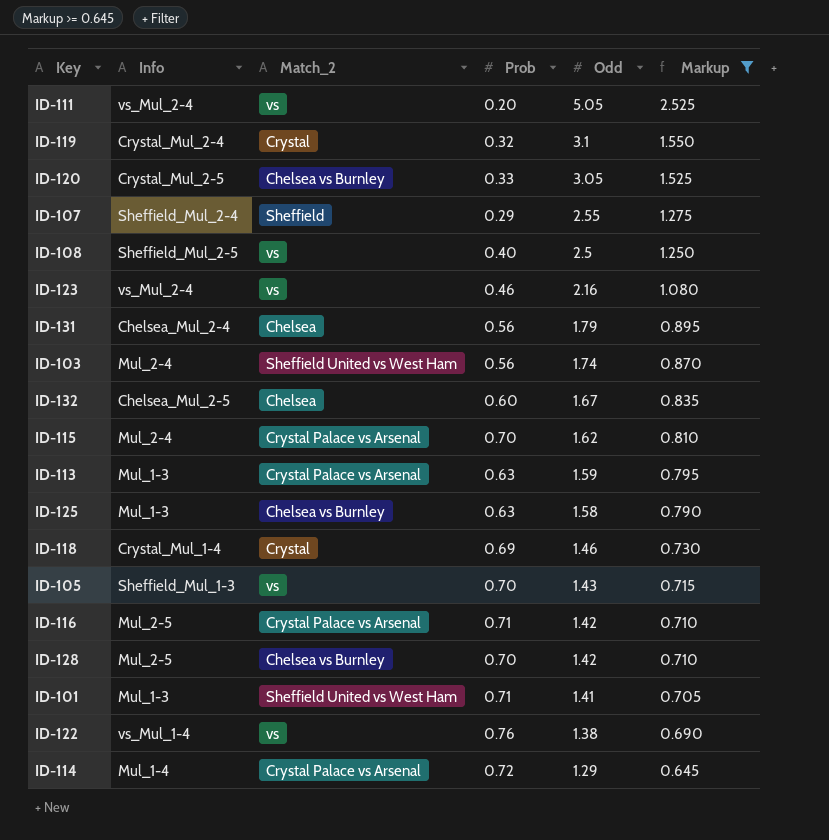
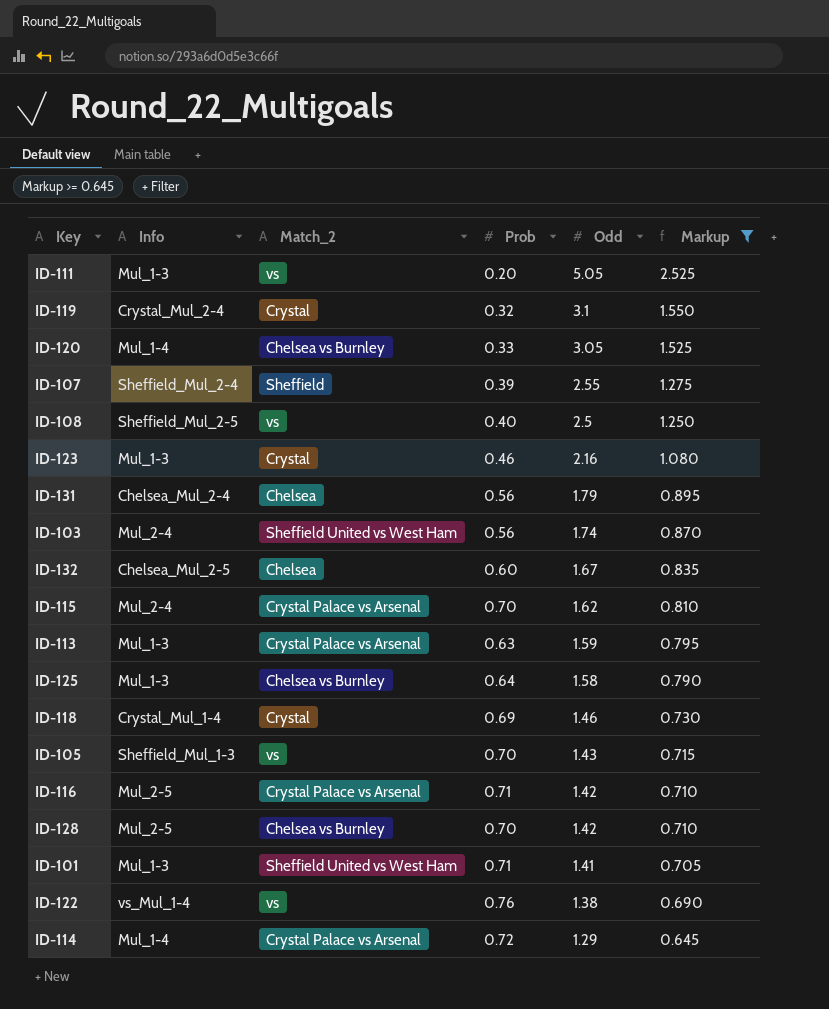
ID-111 | Info: vs_Mul_2-4 -> Mul_1-3
ID-120 | Info: Crystal_Mul_2-5 -> Mul_1-4
ID-107 | Prob: 0.29 -> 0.39
ID-123 | Info: vs_Mul_2-4 -> Mul_1-3
ID-123 | Match_2: vs -> Crystal
ID-125 | Prob: 0.63 -> 0.64

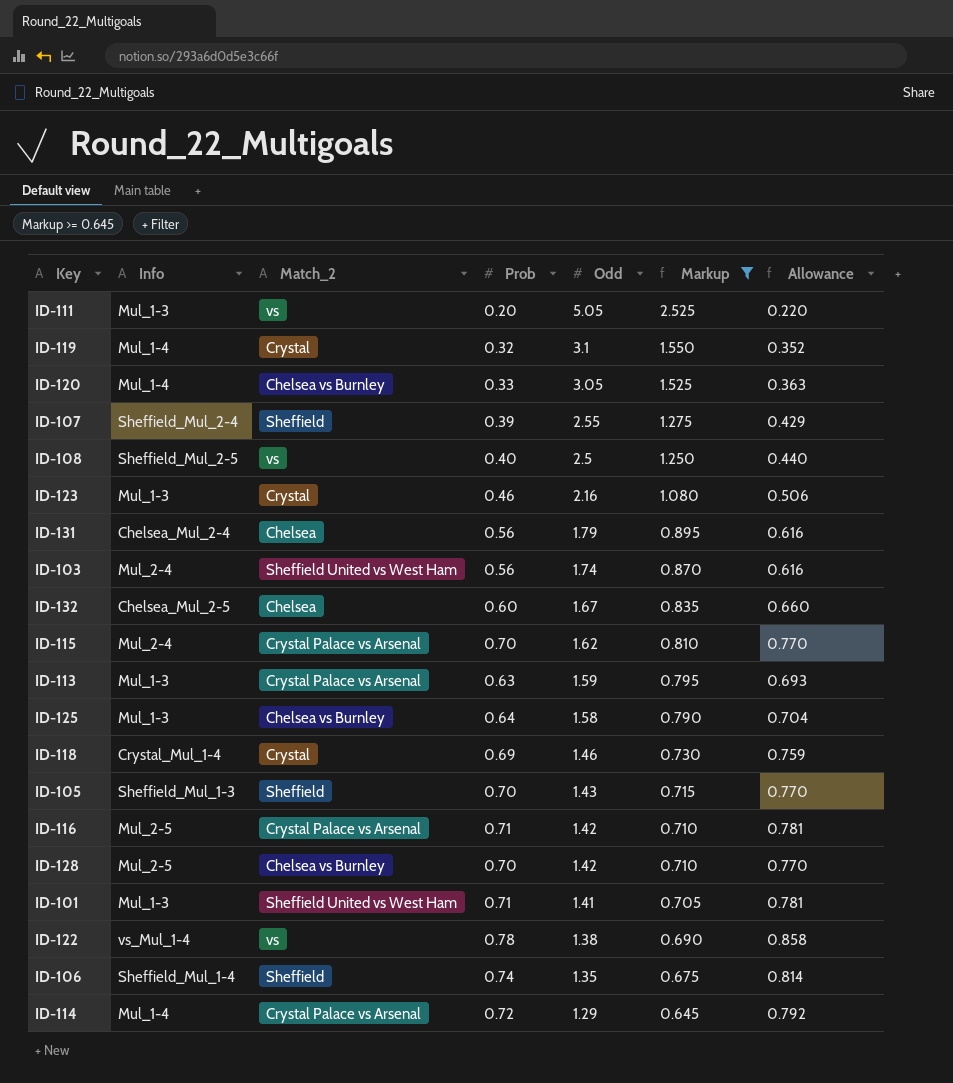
column Allowance | formula: none -> [Prob] * 1.1
ID-119 | Info: Crystal_Mul_2-4 -> Mul_1-4
ID-105 | Match_2: vs -> Sheffield
ID-122 | Prob: 0.76 -> 0.78
row ID-106: none -> Sheffield_Mul_1-4 | Sheffield | 0.74 | 1.35 | 0.675 | 0.814

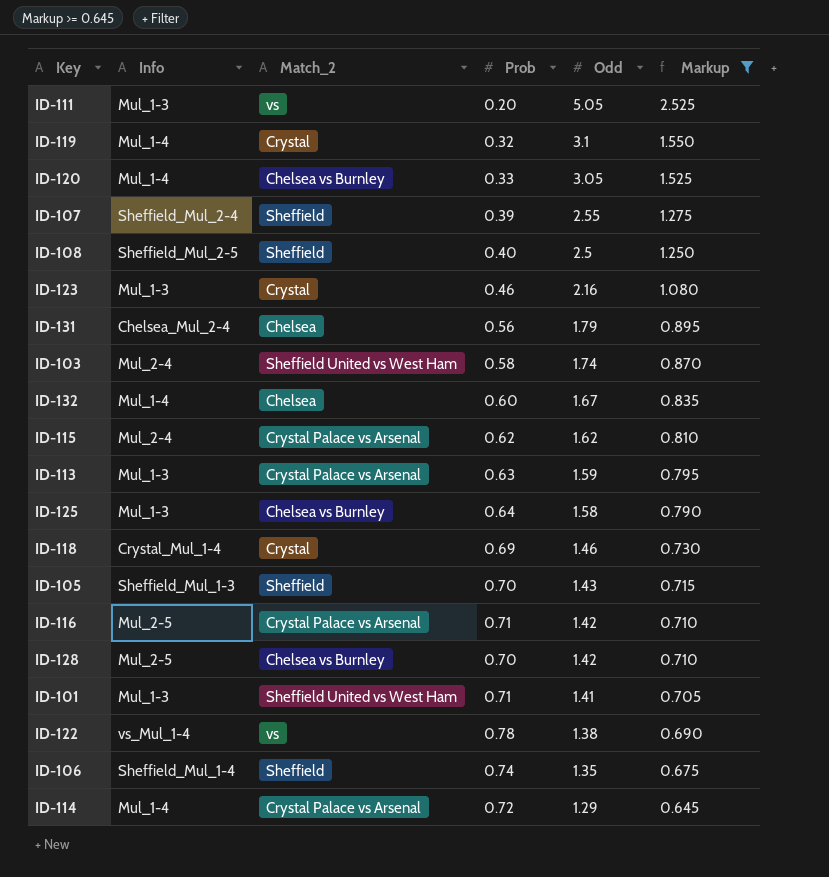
column Allowance | formula: [Prob] * 1.1 -> none
ID-108 | Match_2: vs -> Sheffield
ID-103 | Prob: 0.56 -> 0.58
ID-132 | Info: Chelsea_Mul_2-5 -> Mul_1-4
ID-115 | Prob: 0.70 -> 0.62

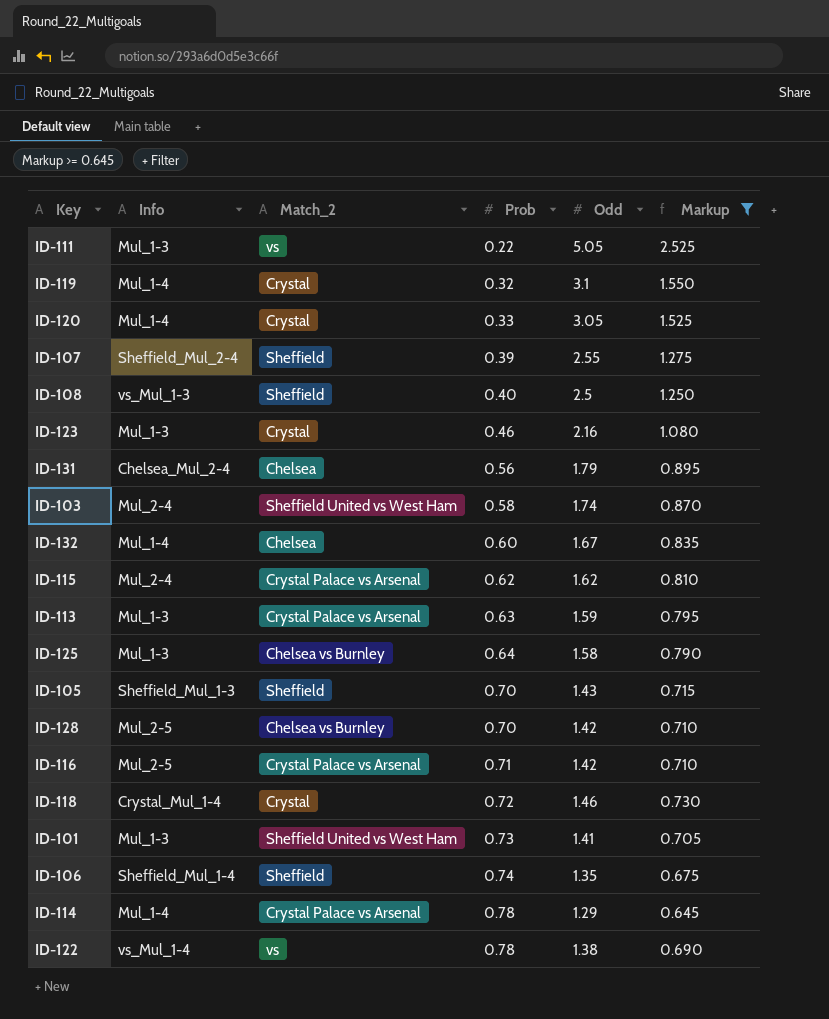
row order: Odd descending -> Prob ascending
ID-111 | Prob: 0.20 -> 0.22
ID-120 | Match_2: Chelsea vs Burnley -> Crystal
ID-108 | Info: Sheffield_Mul_2-5 -> vs_Mul_1-3
ID-118 | Prob: 0.69 -> 0.72
ID-101 | Prob: 0.71 -> 0.73
ID-114 | Prob: 0.72 -> 0.78

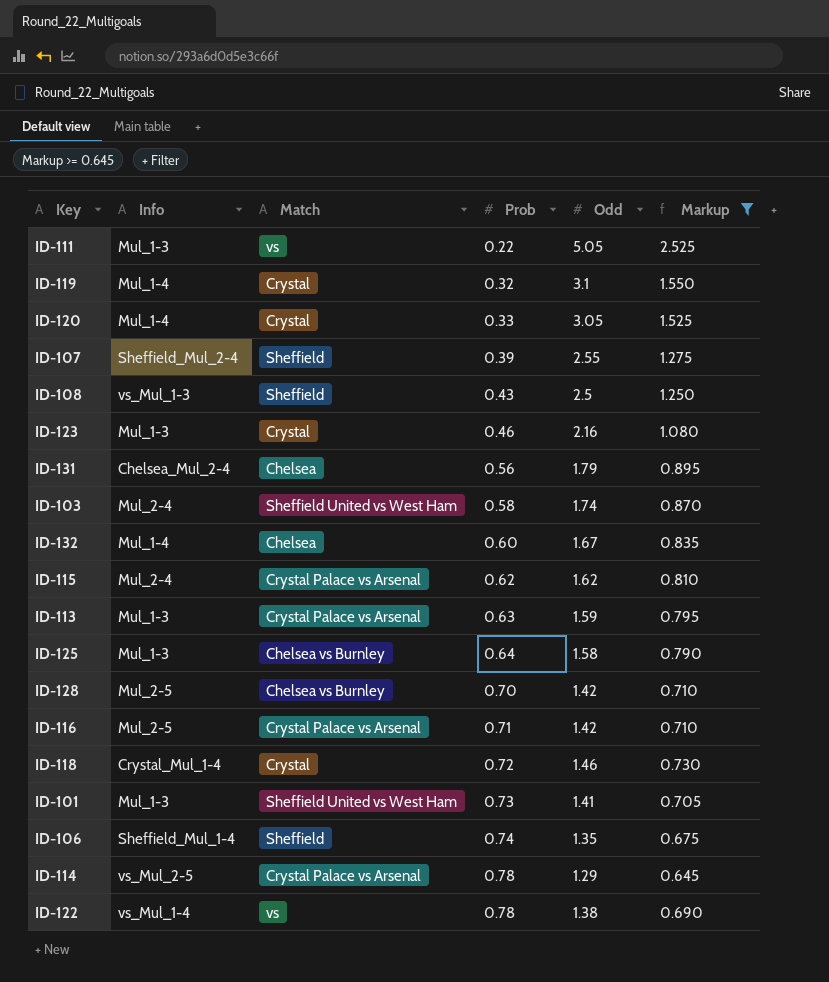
column name: Match_2 -> Match
row ID-105: Sheffield_Mul_1-3 | Sheffield | 0.70 | 1.43 | 0.715 -> none
ID-108 | Prob: 0.40 -> 0.43
ID-114 | Info: Mul_1-4 -> vs_Mul_2-5

